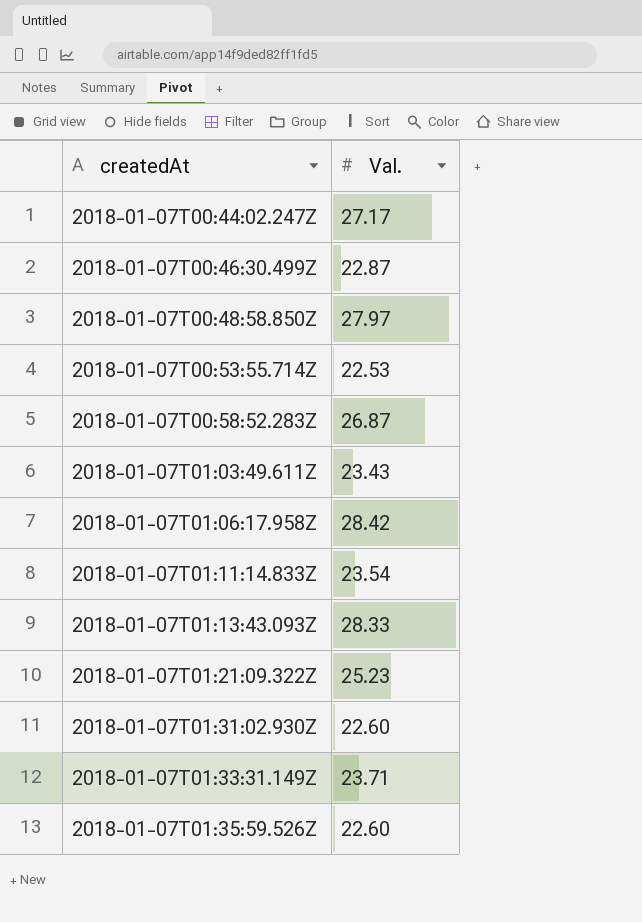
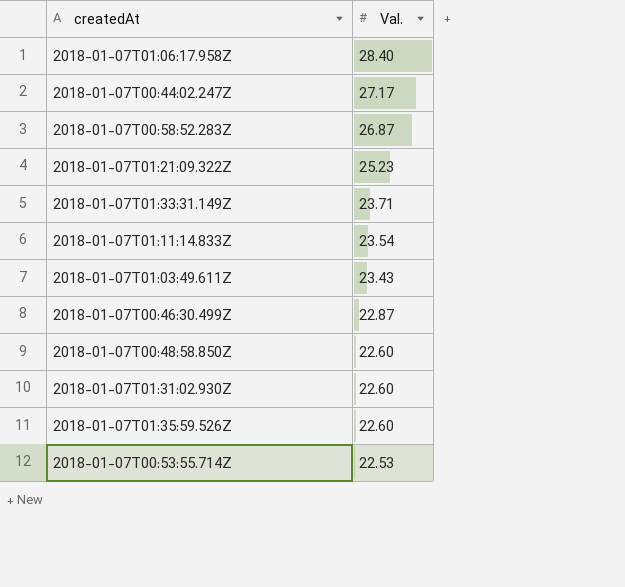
row order: createdAt ascending -> Val. descending
row 2018-01-07T01:13:43.093Z: 28.33 -> none
2018-01-07T01:06:17.958Z | Val.: 28.42 -> 28.40
2018-01-07T00:48:58.850Z | Val.: 27.97 -> 22.60

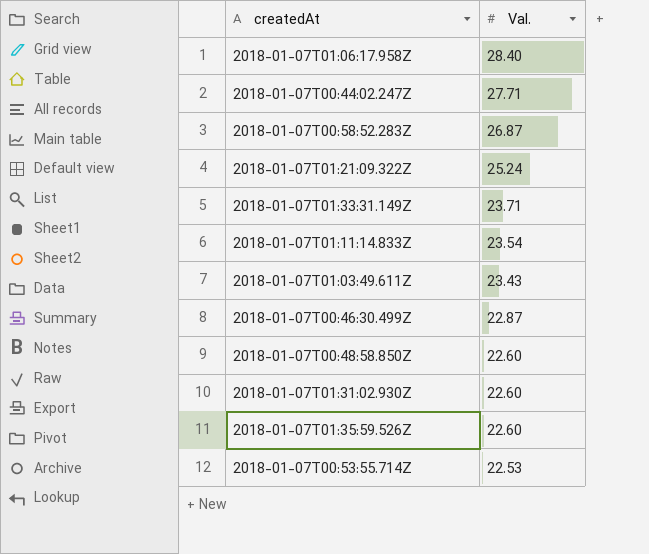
2018-01-07T00:44:02.247Z | Val.: 27.17 -> 27.71
2018-01-07T01:21:09.322Z | Val.: 25.23 -> 25.24

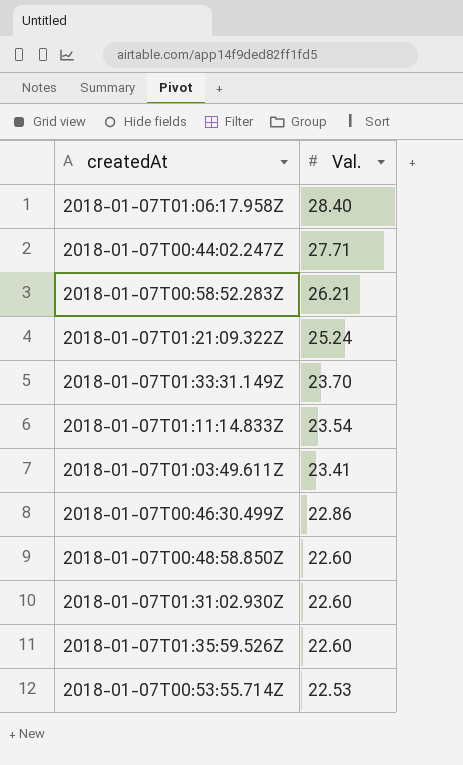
2018-01-07T00:58:52.283Z | Val.: 26.87 -> 26.21
2018-01-07T01:33:31.149Z | Val.: 23.71 -> 23.70
2018-01-07T01:03:49.611Z | Val.: 23.43 -> 23.41
2018-01-07T00:46:30.499Z | Val.: 22.87 -> 22.86

